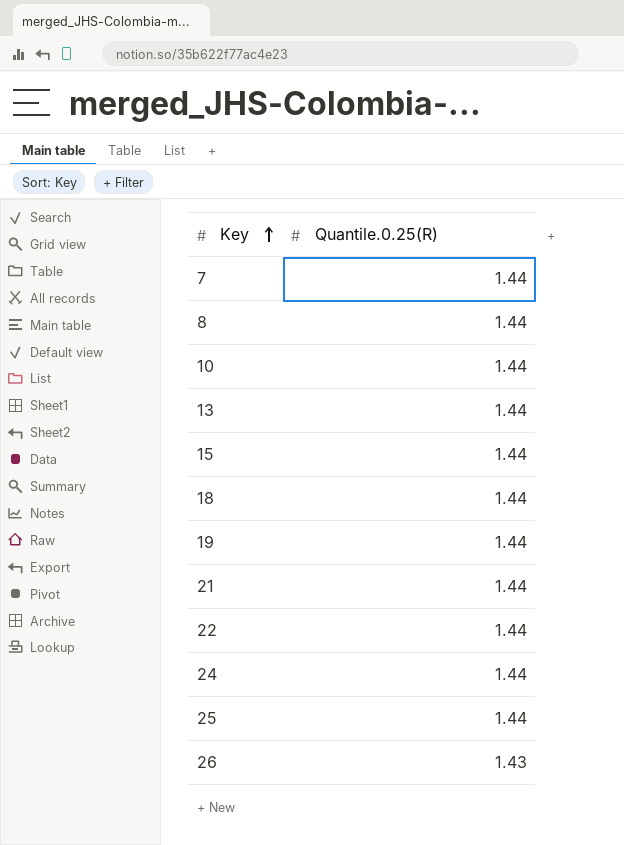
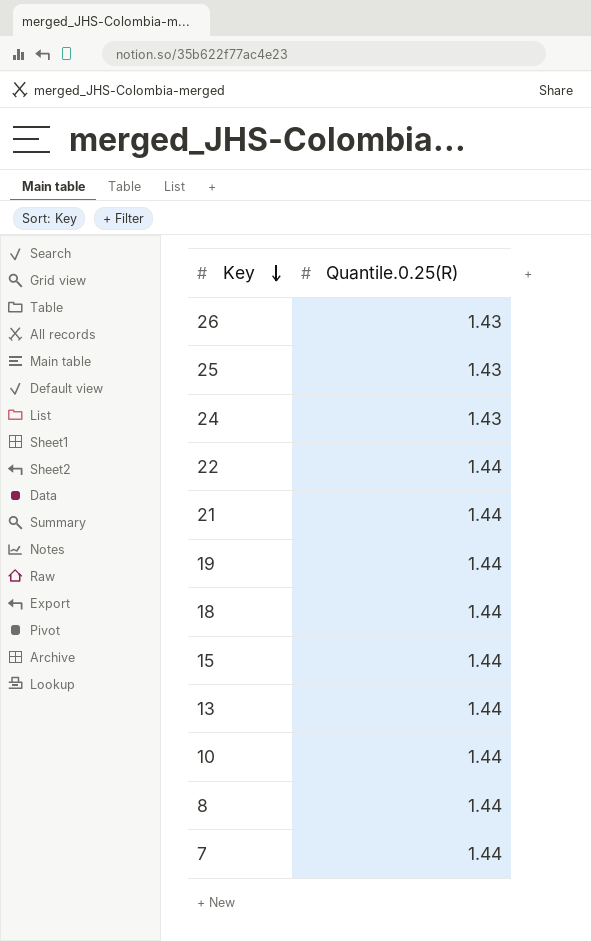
row order: Key ascending -> Key descending
25 | Quantile.0.25(R): 1.44 -> 1.43
24 | Quantile.0.25(R): 1.44 -> 1.43

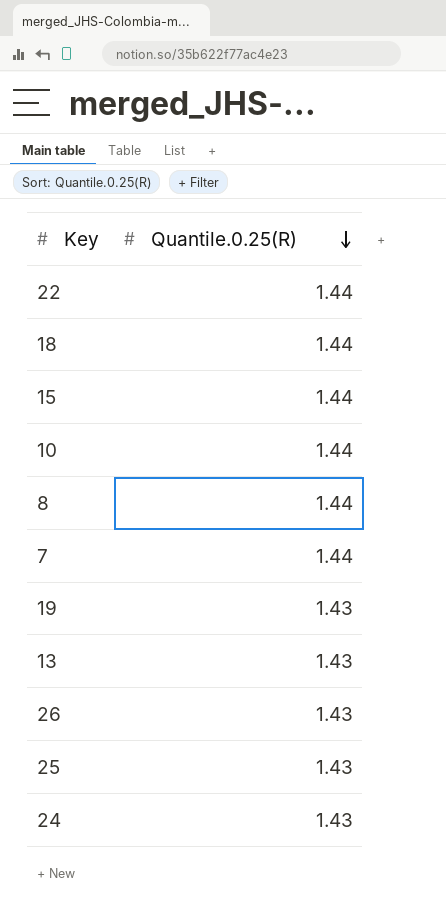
row order: Key descending -> Quantile.0.25(R) descending
row 21: 1.44 -> none
19 | Quantile.0.25(R): 1.44 -> 1.43
13 | Quantile.0.25(R): 1.44 -> 1.43

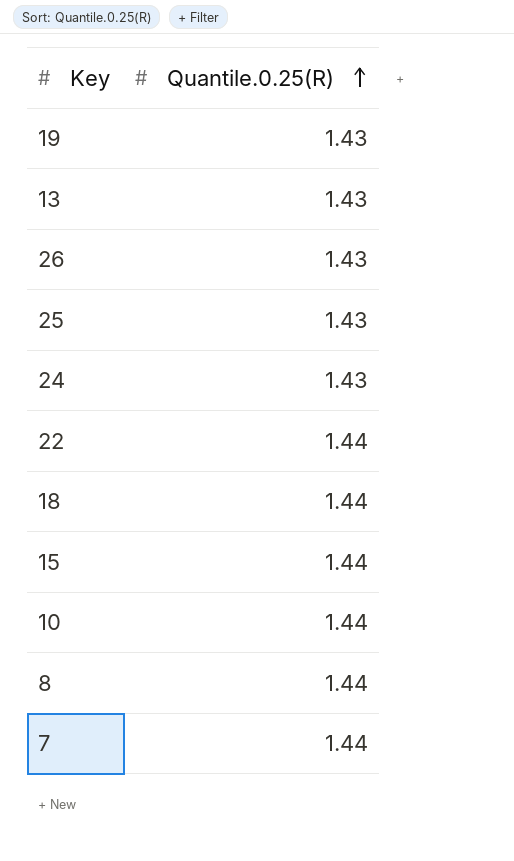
row order: Quantile.0.25(R) descending -> Quantile.0.25(R) ascending

